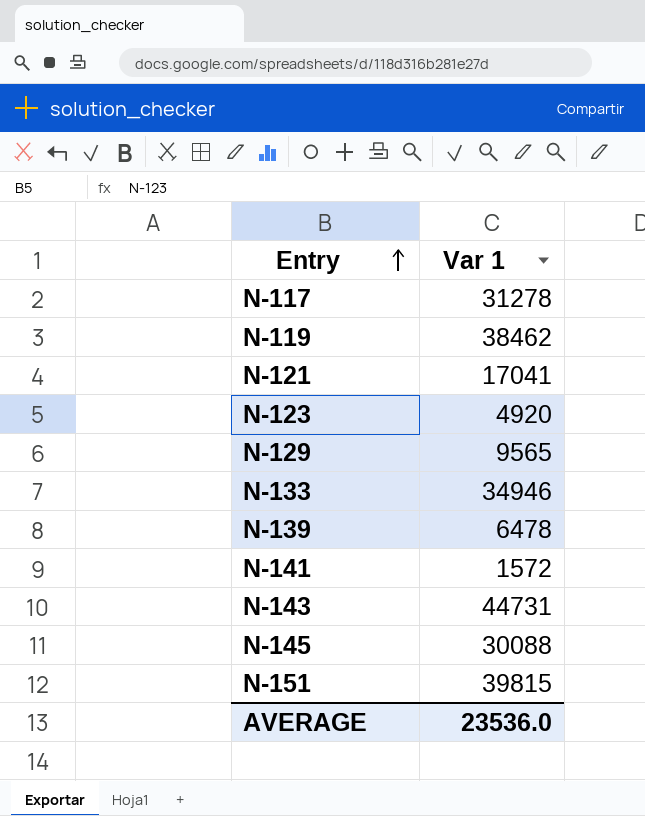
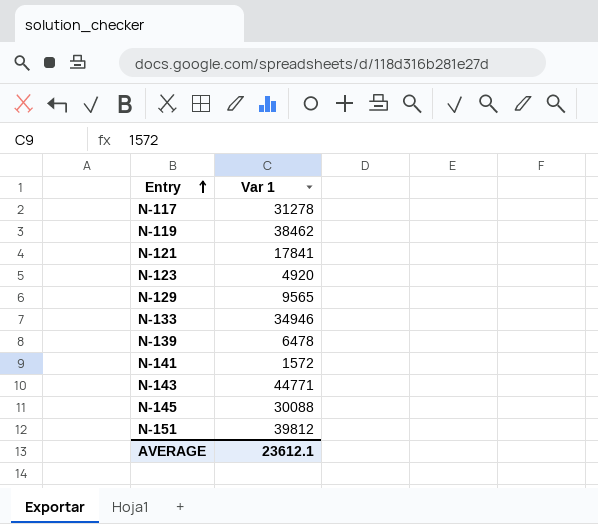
N-121 | Var 1: 17041 -> 17841
N-143 | Var 1: 44731 -> 44771
N-151 | Var 1: 39815 -> 39812
AVERAGE | Var 1: 23536.0 -> 23612.1

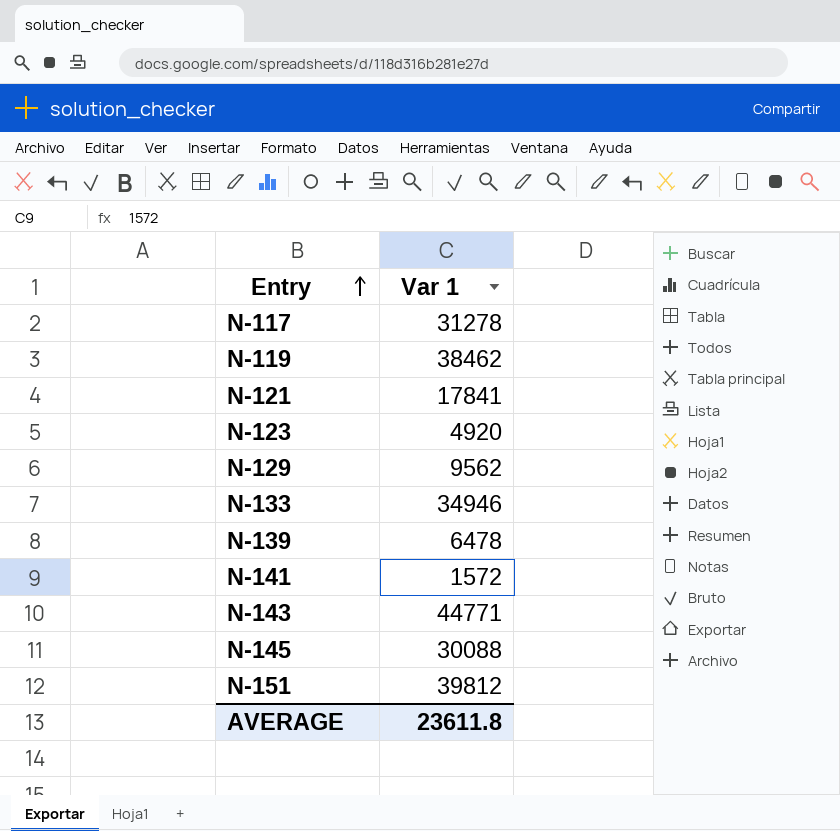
N-129 | Var 1: 9565 -> 9562
AVERAGE | Var 1: 23612.1 -> 23611.8

